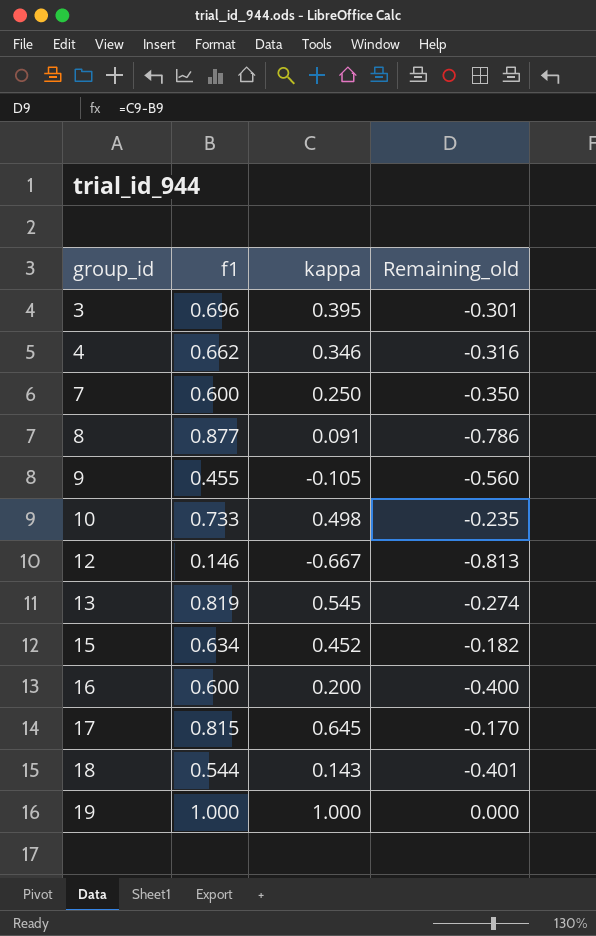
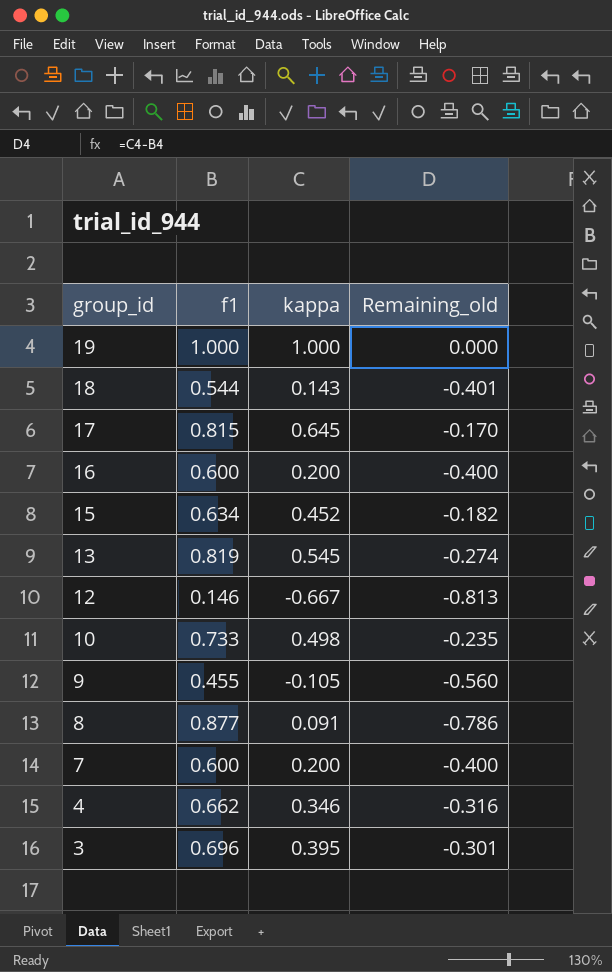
row order: group_id ascending -> group_id descending
7 | kappa: 0.250 -> 0.200
7 | Remaining_old: -0.350 -> -0.400

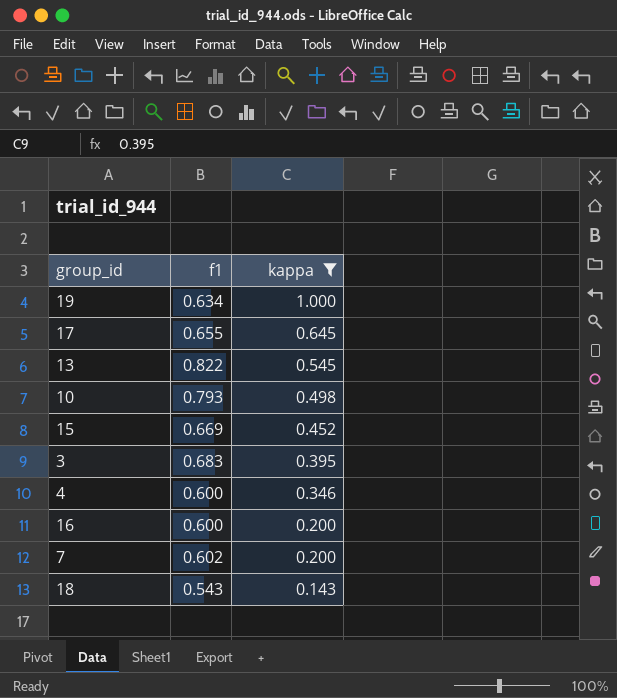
filter: none -> kappa >= 0.143
row order: group_id descending -> kappa descending
column Remaining_old | formula: [kappa] - [f1] -> none
19 | f1: 1.000 -> 0.634
17 | f1: 0.815 -> 0.655
13 | f1: 0.819 -> 0.822
10 | f1: 0.733 -> 0.793
15 | f1: 0.634 -> 0.669
3 | f1: 0.696 -> 0.683
4 | f1: 0.662 -> 0.600
7 | f1: 0.600 -> 0.602
18 | f1: 0.544 -> 0.543

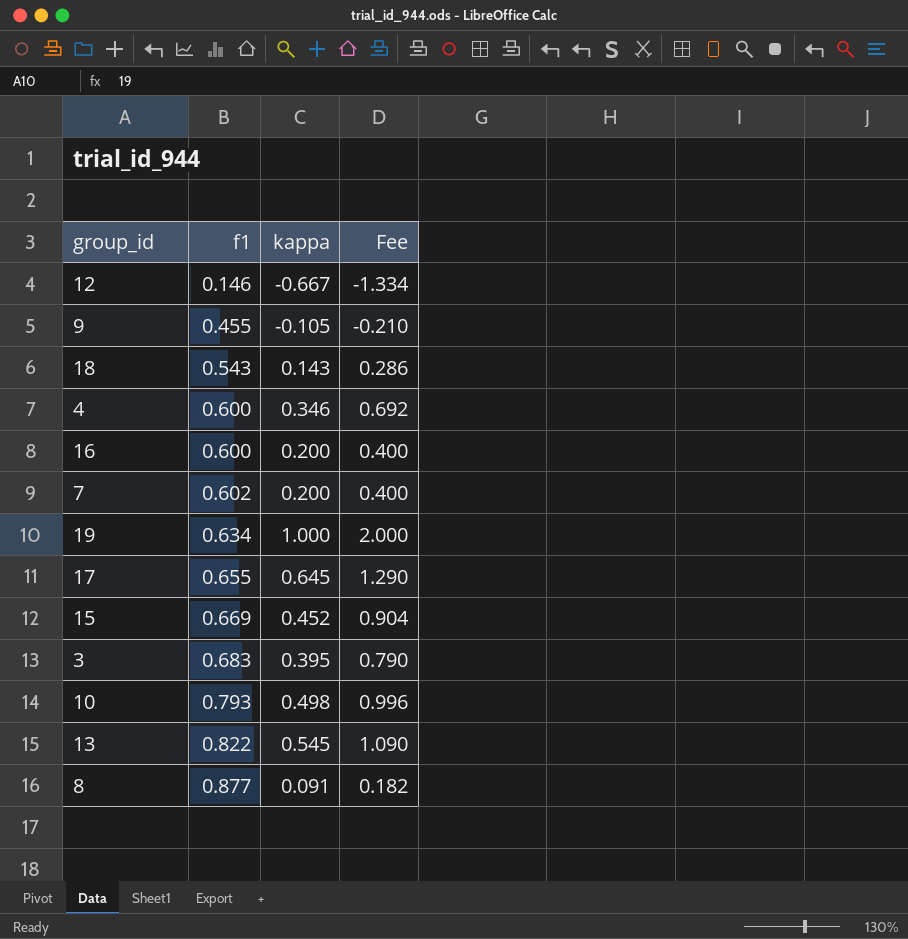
filter: kappa >= 0.143 -> none
row order: kappa descending -> f1 ascending
column Fee | formula: none -> [kappa] * 2

